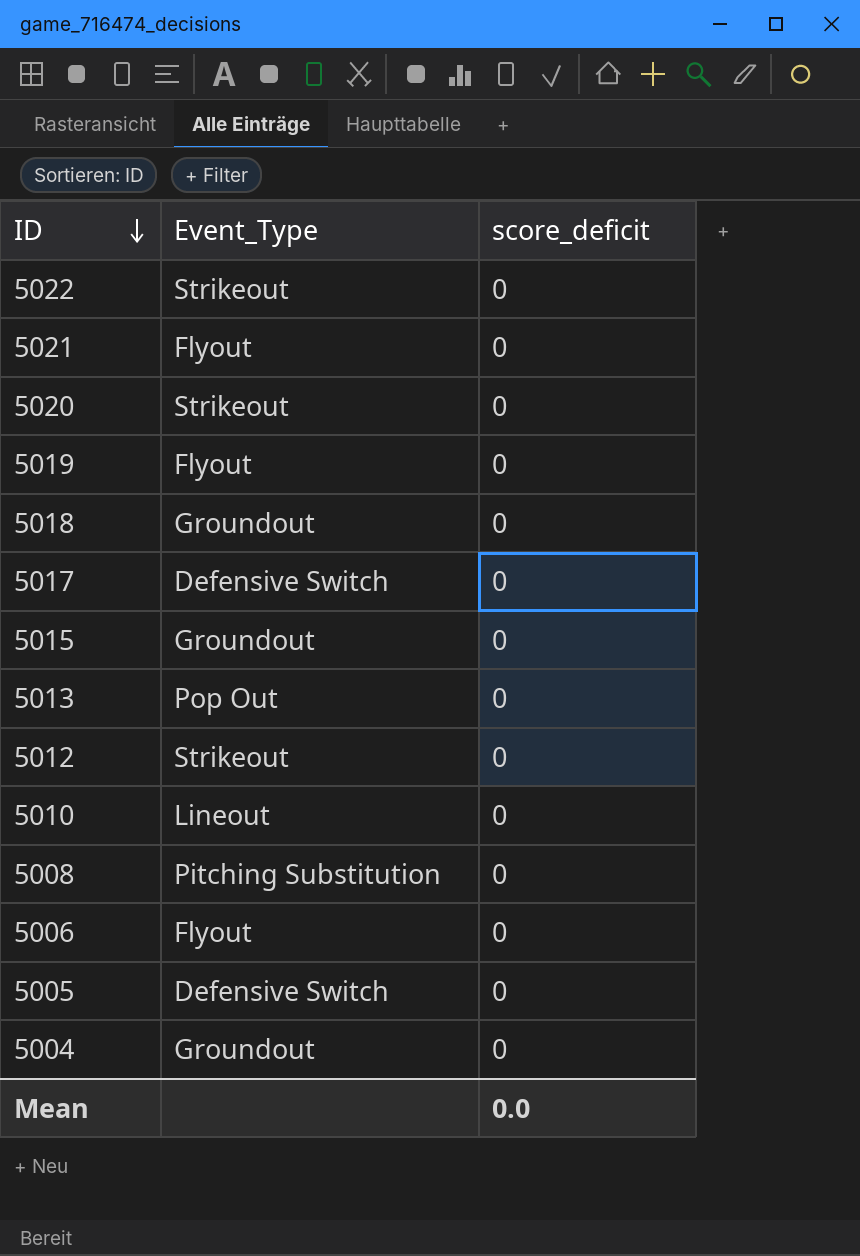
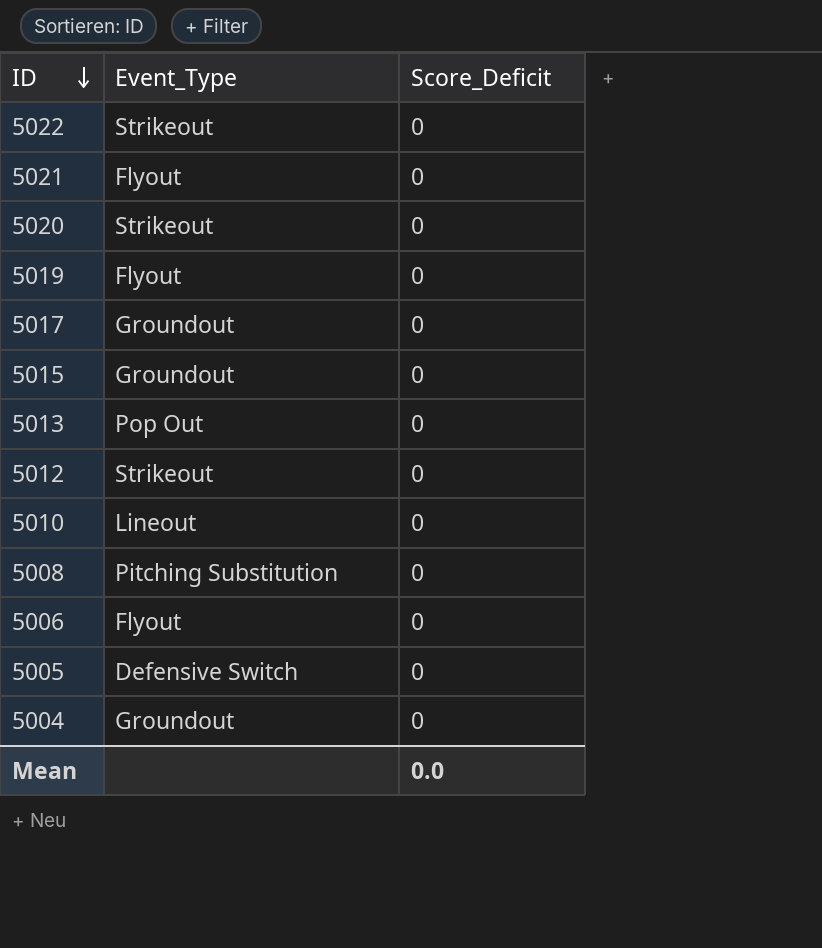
column name: score_deficit -> Score_Deficit
row 5018: Groundout | 0 -> none
5017 | Event_Type: Defensive Switch -> Groundout

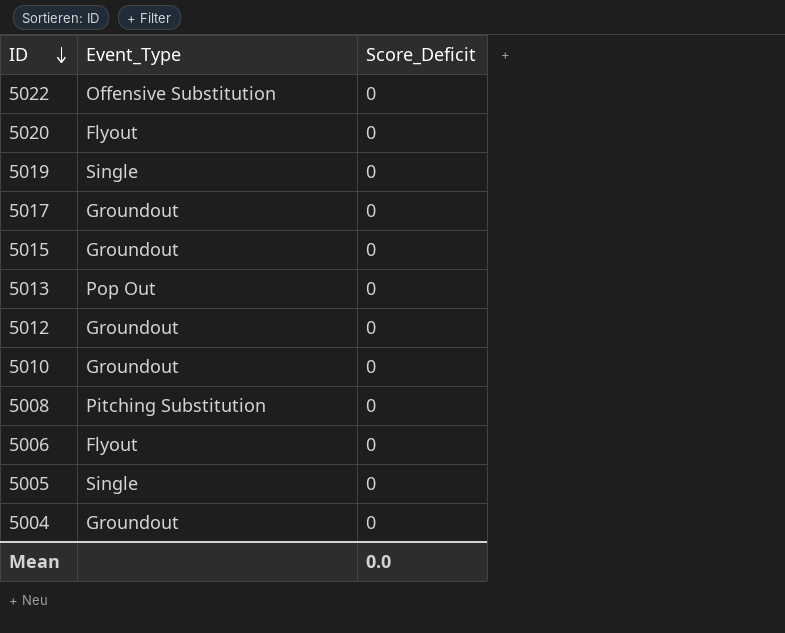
row 5021: Flyout | 0 -> none
5022 | Event_Type: Strikeout -> Offensive Substitution
5020 | Event_Type: Strikeout -> Flyout
5019 | Event_Type: Flyout -> Single
5012 | Event_Type: Strikeout -> Groundout
5010 | Event_Type: Lineout -> Groundout
5005 | Event_Type: Defensive Switch -> Single

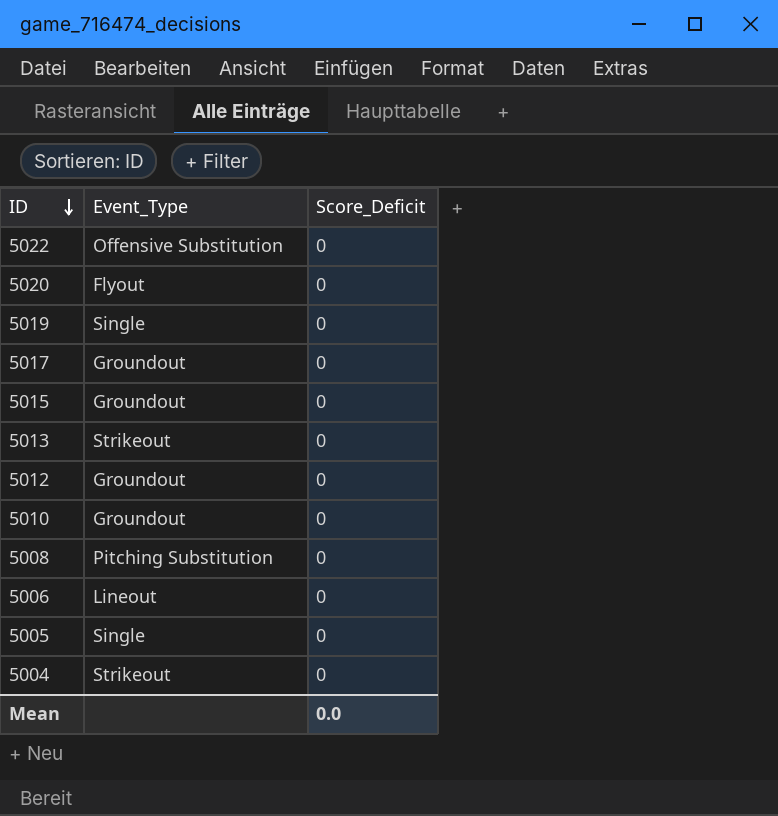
5013 | Event_Type: Pop Out -> Strikeout
5006 | Event_Type: Flyout -> Lineout
5004 | Event_Type: Groundout -> Strikeout

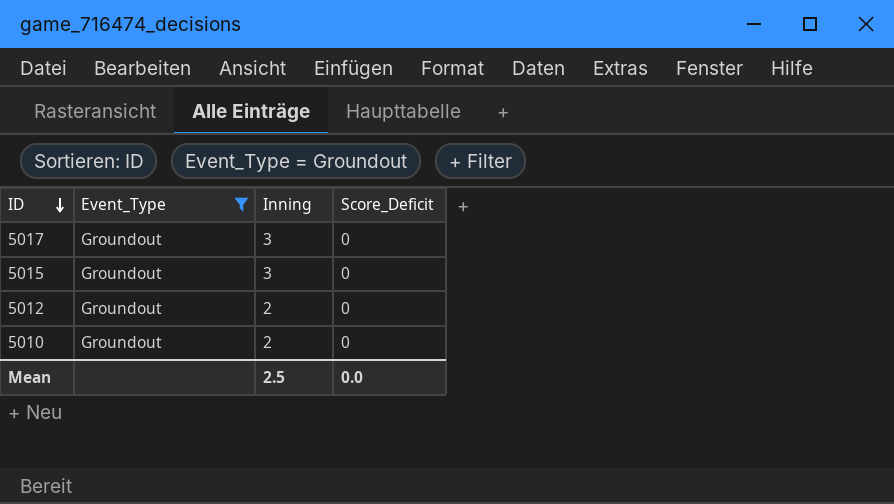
filter: none -> Event_Type = Groundout
column Inning | position: none -> 3

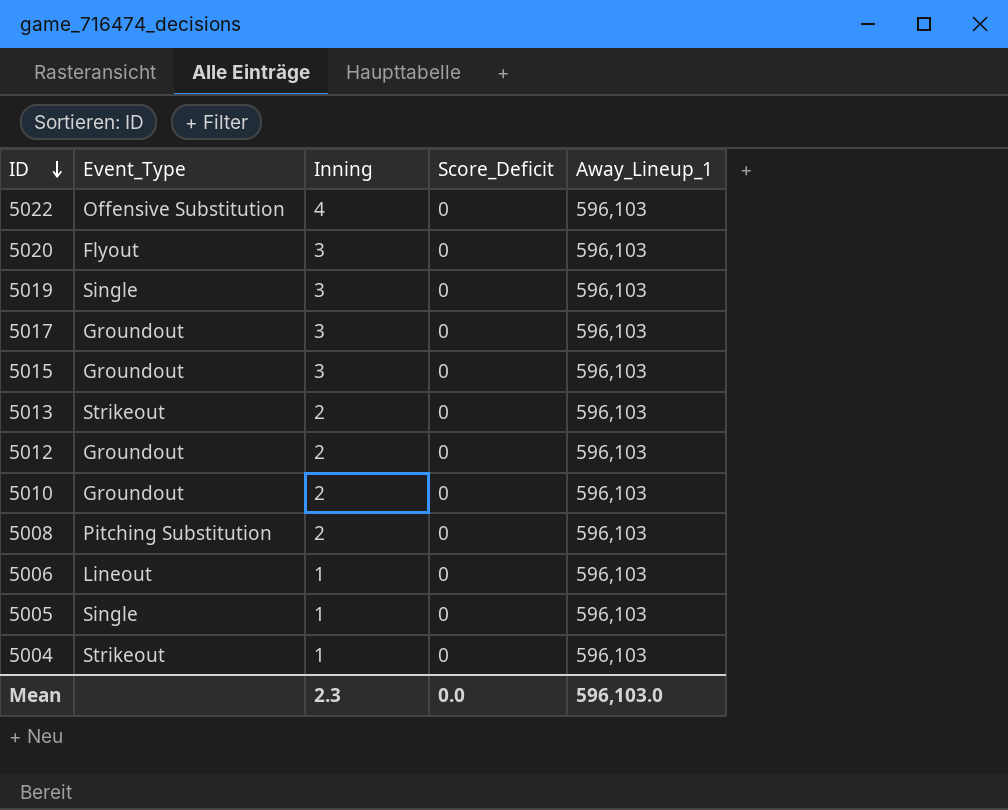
filter: Event_Type = Groundout -> none
column Away_Lineup_1 | position: none -> 5
Mean | Inning: 2.5 -> 2.3

